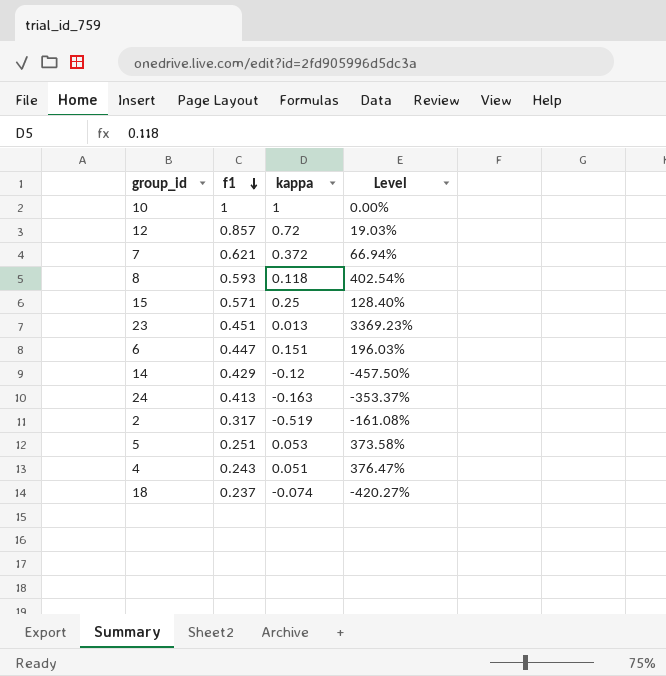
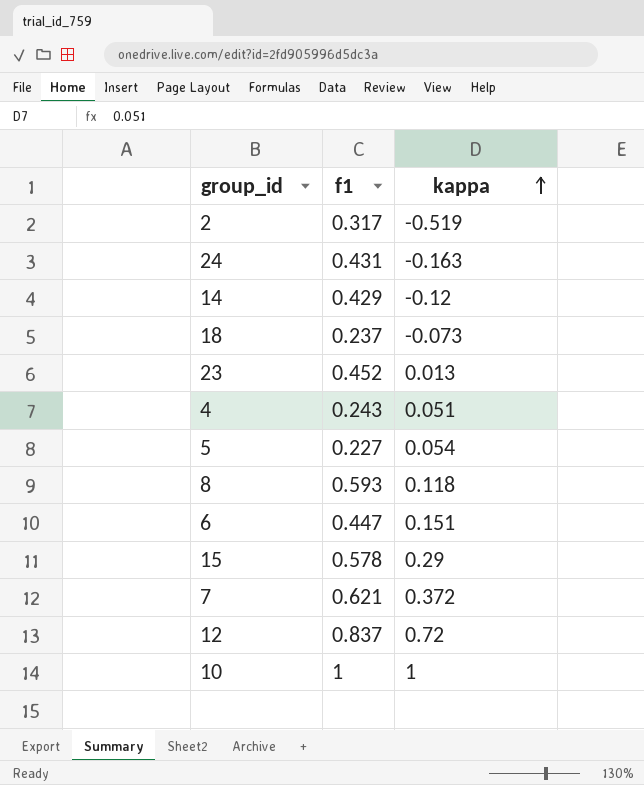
row order: f1 descending -> kappa ascending
column Level | formula: ([f1] - [kappa]) / [kappa] -> none
24 | f1: 0.413 -> 0.431
18 | kappa: -0.074 -> -0.073
23 | f1: 0.451 -> 0.452
5 | f1: 0.251 -> 0.227
5 | kappa: 0.053 -> 0.054
15 | f1: 0.571 -> 0.578
15 | kappa: 0.25 -> 0.29
12 | f1: 0.857 -> 0.837

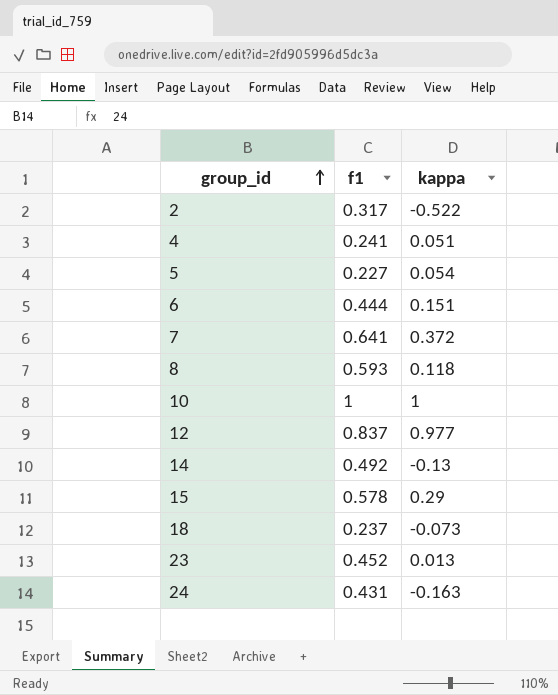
row order: kappa ascending -> group_id ascending
2 | kappa: -0.519 -> -0.522
4 | f1: 0.243 -> 0.241
6 | f1: 0.447 -> 0.444
7 | f1: 0.621 -> 0.641
12 | kappa: 0.72 -> 0.977
14 | f1: 0.429 -> 0.492
14 | kappa: -0.12 -> -0.13

